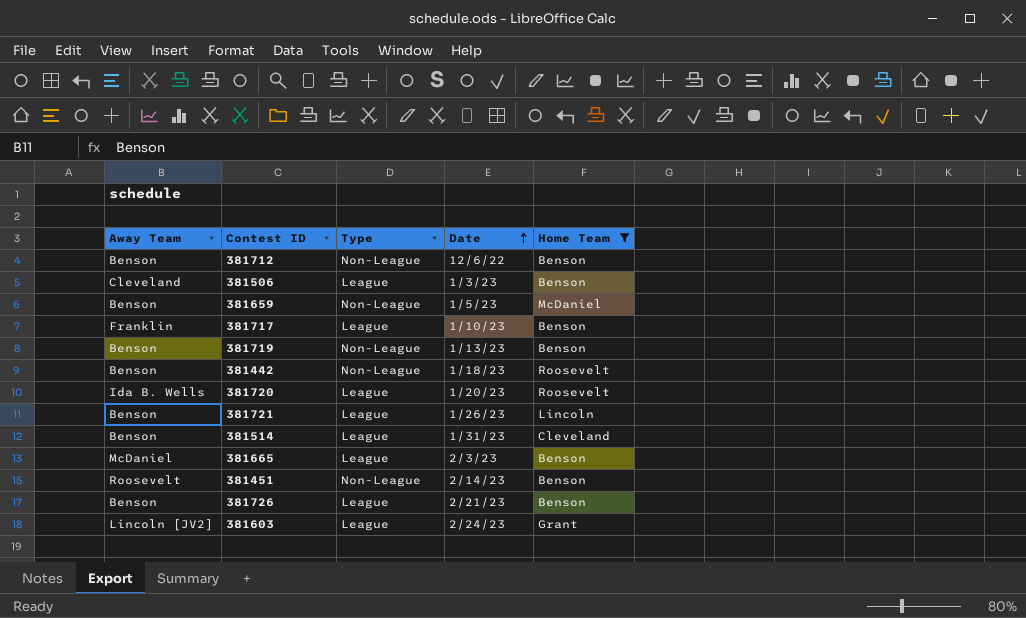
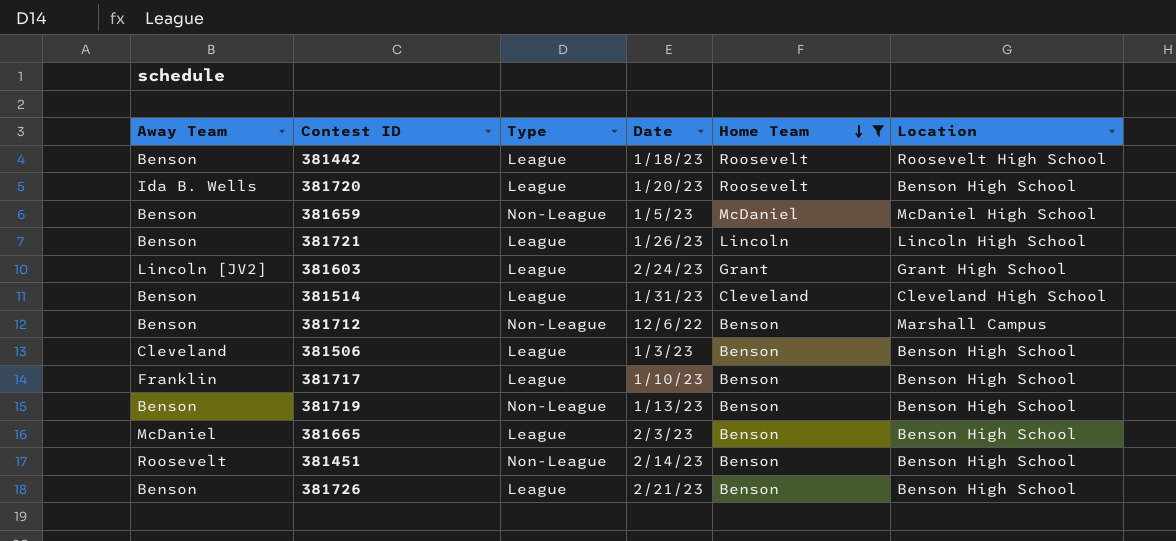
row order: Date ascending -> Home Team descending
column Location | position: none -> 6
381442 | Type: Non-League -> League

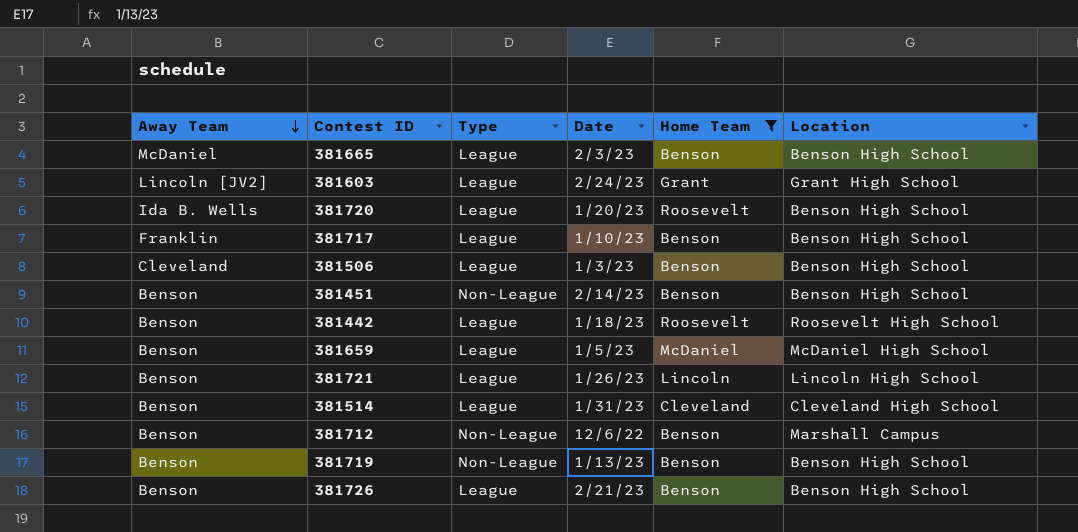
row order: Home Team descending -> Away Team descending
381451 | Away Team: Roosevelt -> Benson
381659 | Type: Non-League -> League

